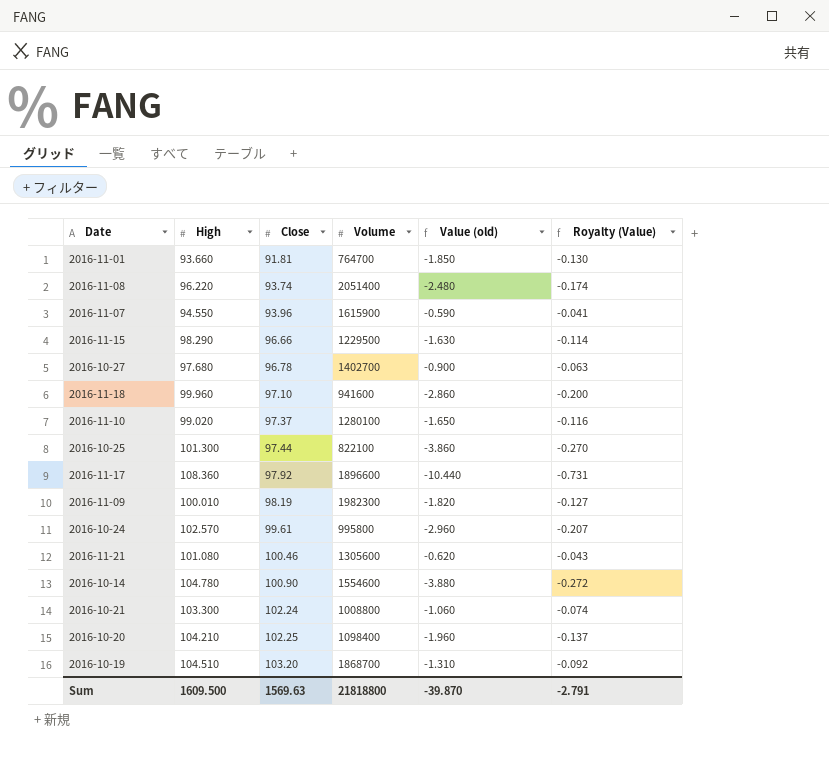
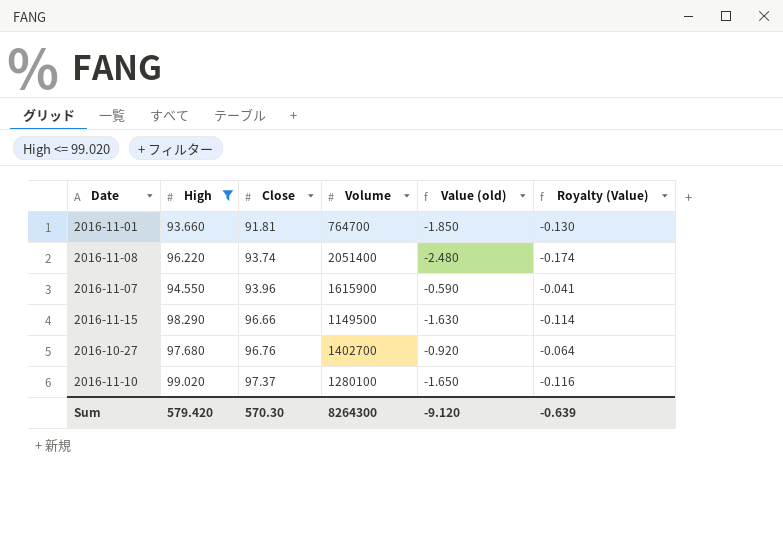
filter: none -> High <= 99.020
2016-11-15 | Volume: 1229500 -> 1149500
2016-10-27 | Close: 96.78 -> 96.76
2016-10-27 | Value (old): -0.900 -> -0.920
2016-10-27 | Royalty (Value): -0.063 -> -0.064
Sum | High: 1609.500 -> 579.420
Sum | Close: 1569.63 -> 570.30
Sum | Volume: 21818800 -> 8264300
Sum | Value (old): -39.870 -> -9.120
Sum | Royalty (Value): -2.791 -> -0.639

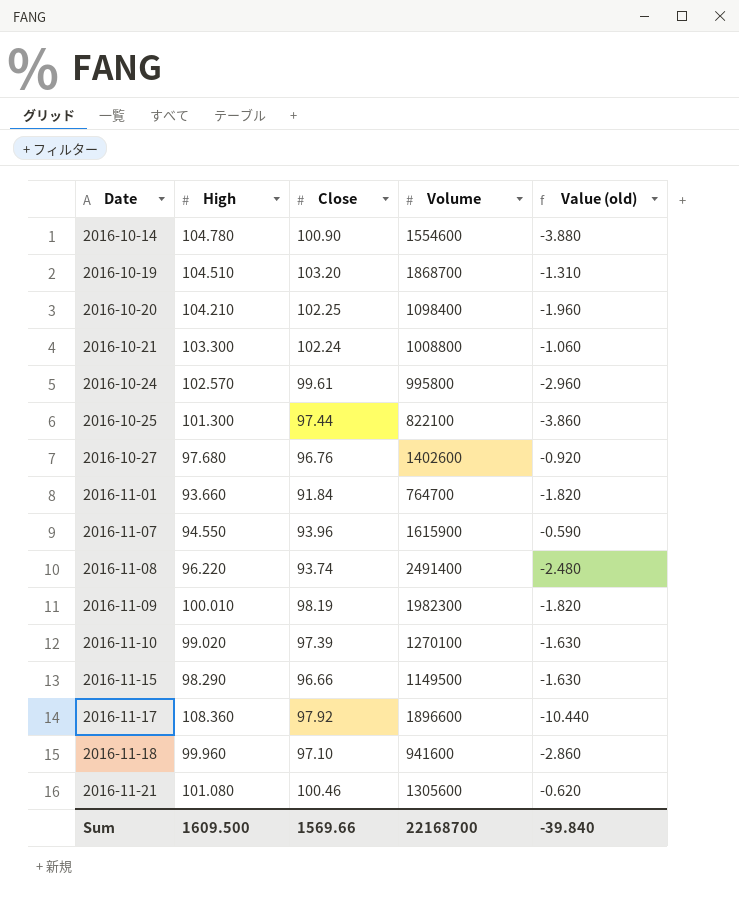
filter: High <= 99.020 -> none
row order: Close ascending -> Date ascending
column Royalty (Value) | formula: [Value (old)] * 0.07 -> none
2016-10-27 | Volume: 1402700 -> 1402600
2016-11-01 | Close: 91.81 -> 91.84
2016-11-01 | Value (old): -1.850 -> -1.820
2016-11-08 | Volume: 2051400 -> 2491400
2016-11-10 | Close: 97.37 -> 97.39
2016-11-10 | Volume: 1280100 -> 1270100
2016-11-10 | Value (old): -1.650 -> -1.630
Sum | High: 579.420 -> 1609.500
Sum | Close: 570.30 -> 1569.66
Sum | Volume: 8264300 -> 22168700
Sum | Value (old): -9.120 -> -39.840

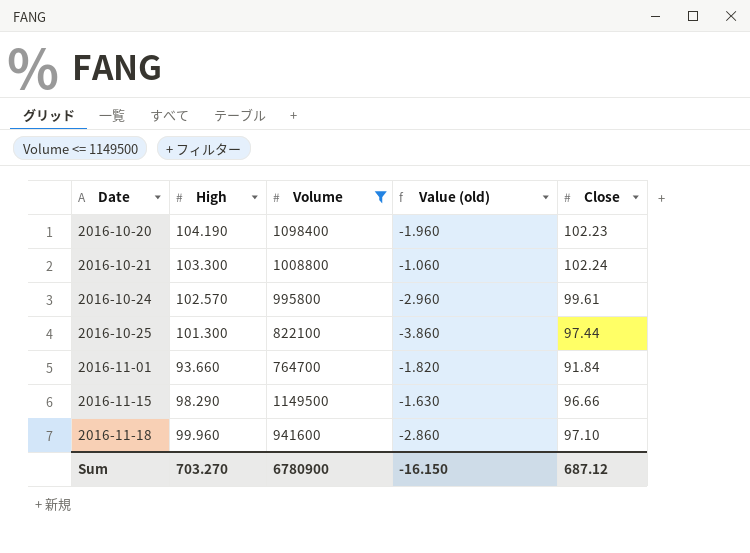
filter: none -> Volume <= 1149500
column Close | position: 3 -> 5
2016-10-20 | High: 104.210 -> 104.190
2016-10-20 | Close: 102.25 -> 102.23
Sum | High: 1609.500 -> 703.270
Sum | Volume: 22168700 -> 6780900
Sum | Value (old): -39.840 -> -16.150
Sum | Close: 1569.66 -> 687.12

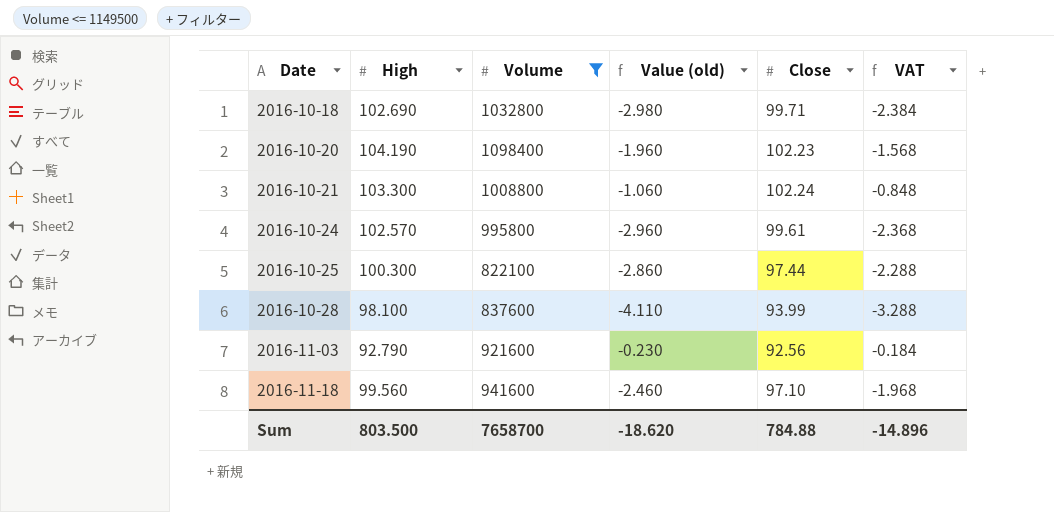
column VAT | formula: none -> [Value (old)] * 0.8
row 2016-11-01: 93.660 | 764700 | -1.820 | 91.84 -> none
row 2016-11-15: 98.290 | 1149500 | -1.630 | 96.66 -> none
row 2016-10-18: none -> 102.690 | 1032800 | -2.980 | 99.71 | -2.384
2016-10-25 | High: 101.300 -> 100.300
2016-10-25 | Value (old): -3.860 -> -2.860
row 2016-10-28: none -> 98.100 | 837600 | -4.110 | 93.99 | -3.288
row 2016-11-03: none -> 92.790 | 921600 | -0.230 | 92.56 | -0.184
2016-11-18 | High: 99.960 -> 99.560
2016-11-18 | Value (old): -2.860 -> -2.460
Sum | High: 703.270 -> 803.500
Sum | Volume: 6780900 -> 7658700
Sum | Value (old): -16.150 -> -18.620
Sum | Close: 687.12 -> 784.88

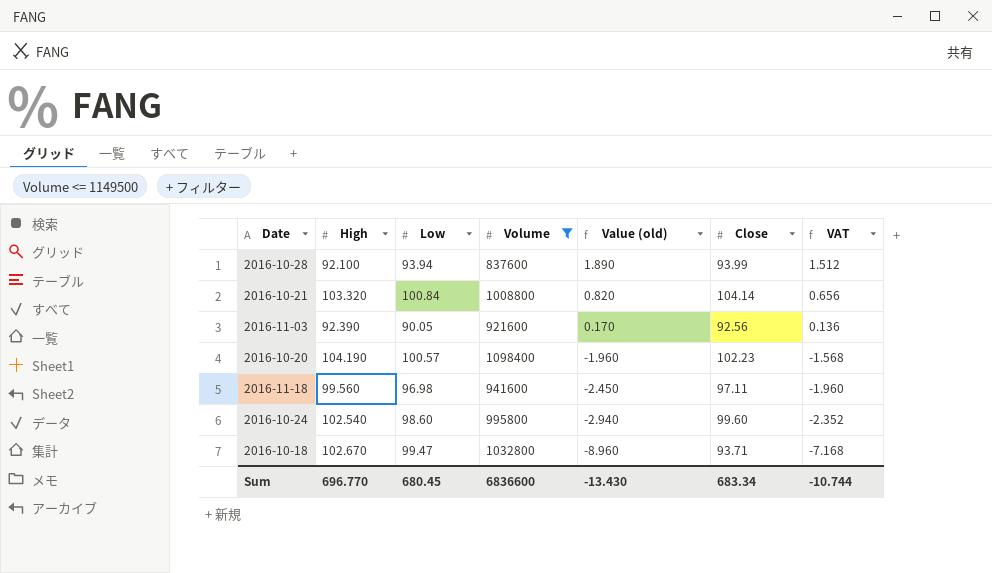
row order: Date ascending -> Value (old) descending
column Low | position: none -> 3
row 2016-10-25: 100.300 | 822100 | -2.860 | 97.44 | -2.288 -> none
2016-10-28 | High: 98.100 -> 92.100
2016-10-28 | Value (old): -4.110 -> 1.890
2016-10-28 | VAT: -3.288 -> 1.512
2016-10-21 | High: 103.300 -> 103.320
2016-10-21 | Value (old): -1.060 -> 0.820
2016-10-21 | Close: 102.24 -> 104.14
2016-10-21 | VAT: -0.848 -> 0.656
2016-11-03 | High: 92.790 -> 92.390
2016-11-03 | Value (old): -0.230 -> 0.170
2016-11-03 | VAT: -0.184 -> 0.136
2016-11-18 | Value (old): -2.460 -> -2.450
2016-11-18 | Close: 97.10 -> 97.11
2016-11-18 | VAT: -1.968 -> -1.960
2016-10-24 | High: 102.570 -> 102.540
2016-10-24 | Value (old): -2.960 -> -2.940
2016-10-24 | Close: 99.61 -> 99.60
2016-10-24 | VAT: -2.368 -> -2.352
2016-10-18 | High: 102.690 -> 102.670
2016-10-18 | Value (old): -2.980 -> -8.960
2016-10-18 | Close: 99.71 -> 93.71
2016-10-18 | VAT: -2.384 -> -7.168
Sum | High: 803.500 -> 696.770
Sum | Volume: 7658700 -> 6836600
Sum | Value (old): -18.620 -> -13.430
Sum | Close: 784.88 -> 683.34
Sum | VAT: -14.896 -> -10.744

